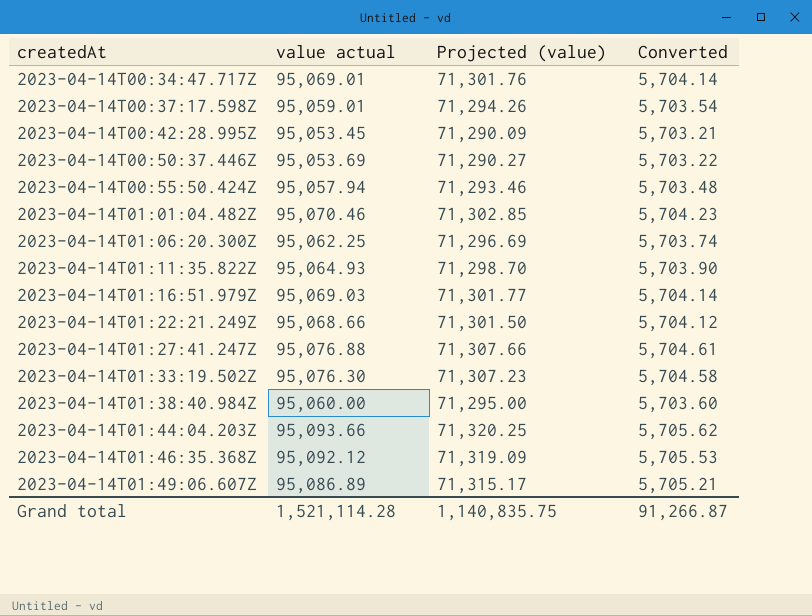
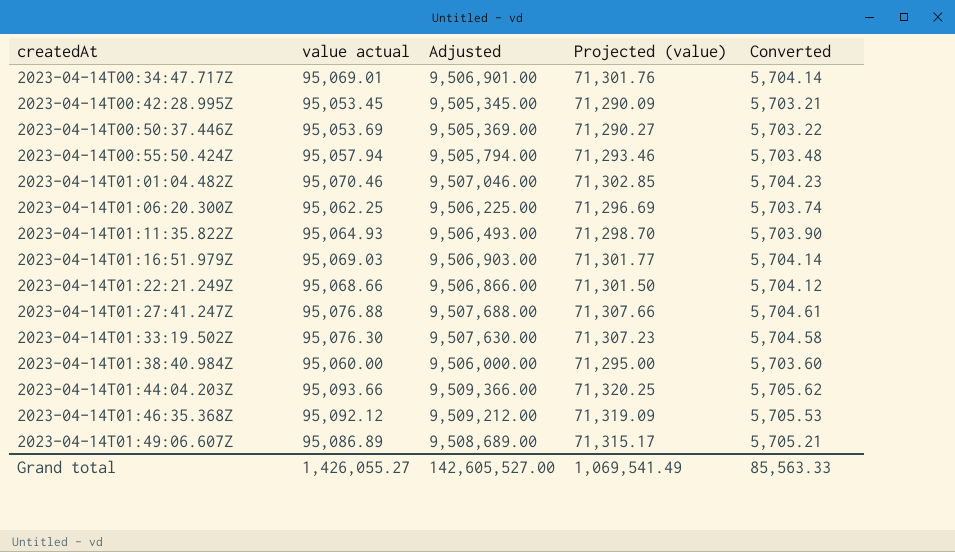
column Adjusted | formula: none -> [value actual] * 100
row 2023-04-14T00:37:17.598Z: 95,059.01 | 71,294.26 | 5,703.54 -> none
Grand total | value actual: 1,521,114.28 -> 1,426,055.27
Grand total | Projected (value): 1,140,835.75 -> 1,069,541.49
Grand total | Converted: 91,266.87 -> 85,563.33

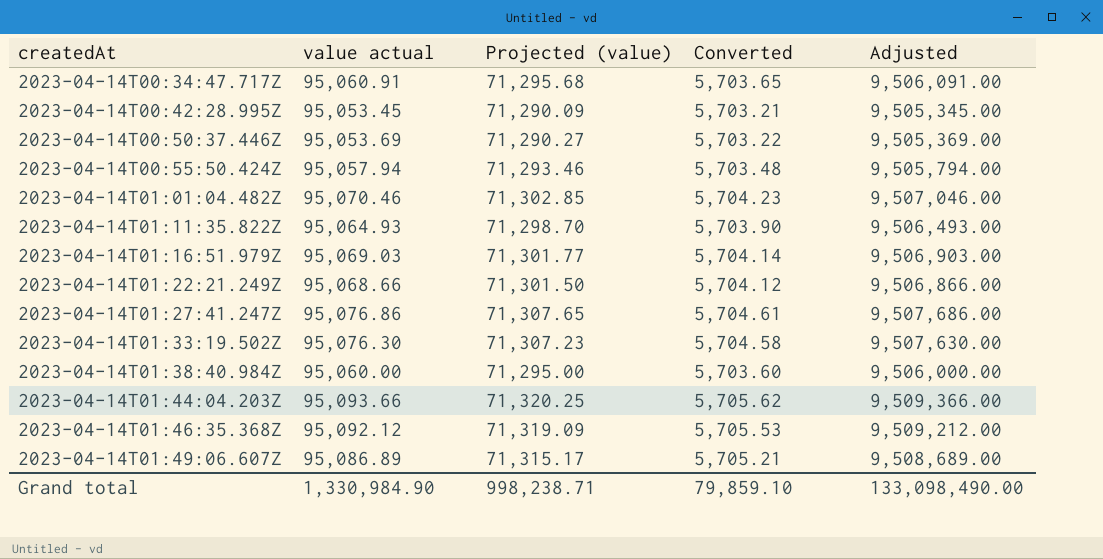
column Adjusted | position: 3 -> 5
row 2023-04-14T01:06:20.300Z: 95,062.25 | 9,506,225.00 | 71,296.69 | 5,703.74 -> none
2023-04-14T00:34:47.717Z | value actual: 95,069.01 -> 95,060.91
2023-04-14T00:34:47.717Z | Projected (value): 71,301.76 -> 71,295.68
2023-04-14T00:34:47.717Z | Converted: 5,704.14 -> 5,703.65
2023-04-14T00:34:47.717Z | Adjusted: 9,506,901.00 -> 9,506,091.00
2023-04-14T01:27:41.247Z | value actual: 95,076.88 -> 95,076.86
2023-04-14T01:27:41.247Z | Projected (value): 71,307.66 -> 71,307.65
2023-04-14T01:27:41.247Z | Adjusted: 9,507,688.00 -> 9,507,686.00
Grand total | value actual: 1,426,055.27 -> 1,330,984.90
Grand total | Projected (value): 1,069,541.49 -> 998,238.71
Grand total | Converted: 85,563.33 -> 79,859.10
Grand total | Adjusted: 142,605,527.00 -> 133,098,490.00

